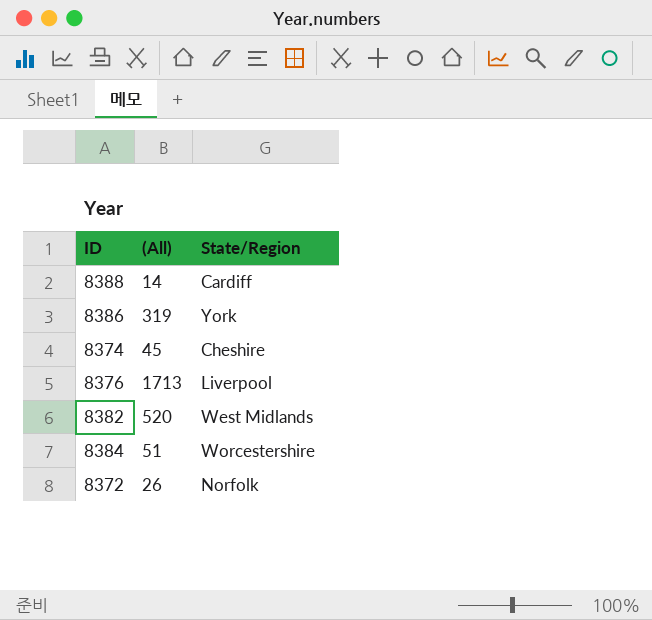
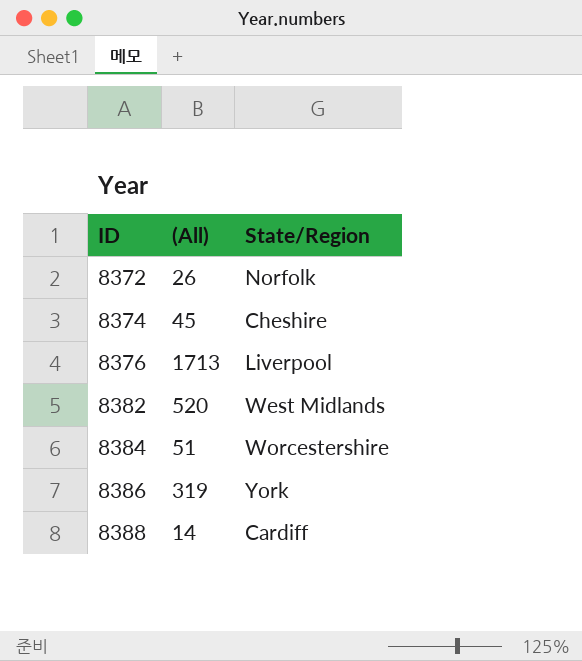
row order: none -> ID ascending

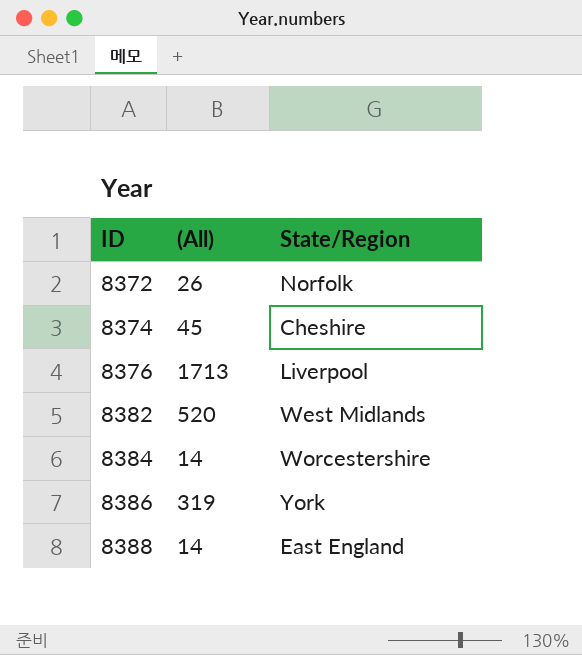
8384 | (All): 51 -> 14
8388 | State/Region: Cardiff -> East England

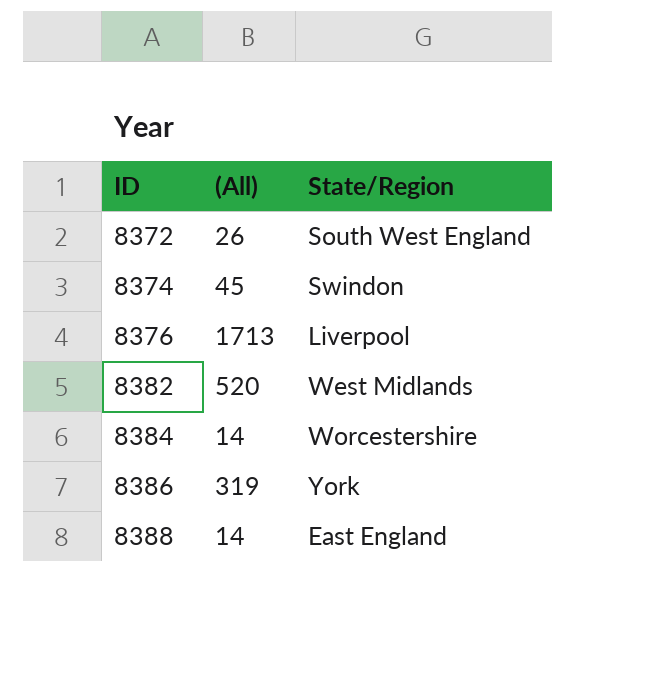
8372 | State/Region: Norfolk -> South West England
8374 | State/Region: Cheshire -> Swindon

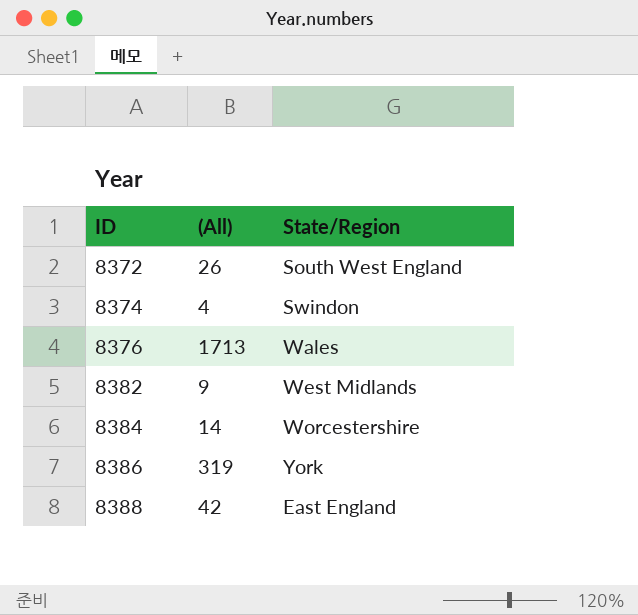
8374 | (All): 45 -> 4
8376 | State/Region: Liverpool -> Wales
8382 | (All): 520 -> 9
8388 | (All): 14 -> 42

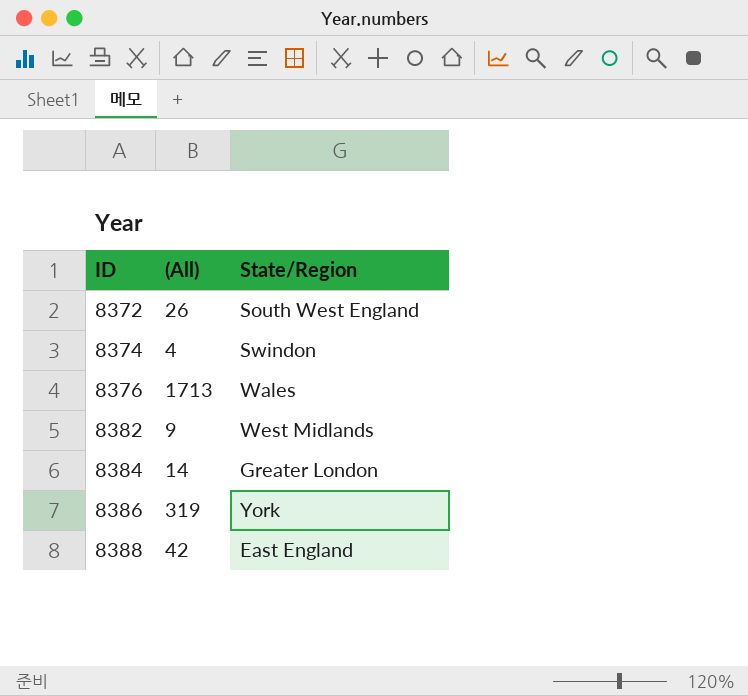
8384 | State/Region: Worcestershire -> Greater London

